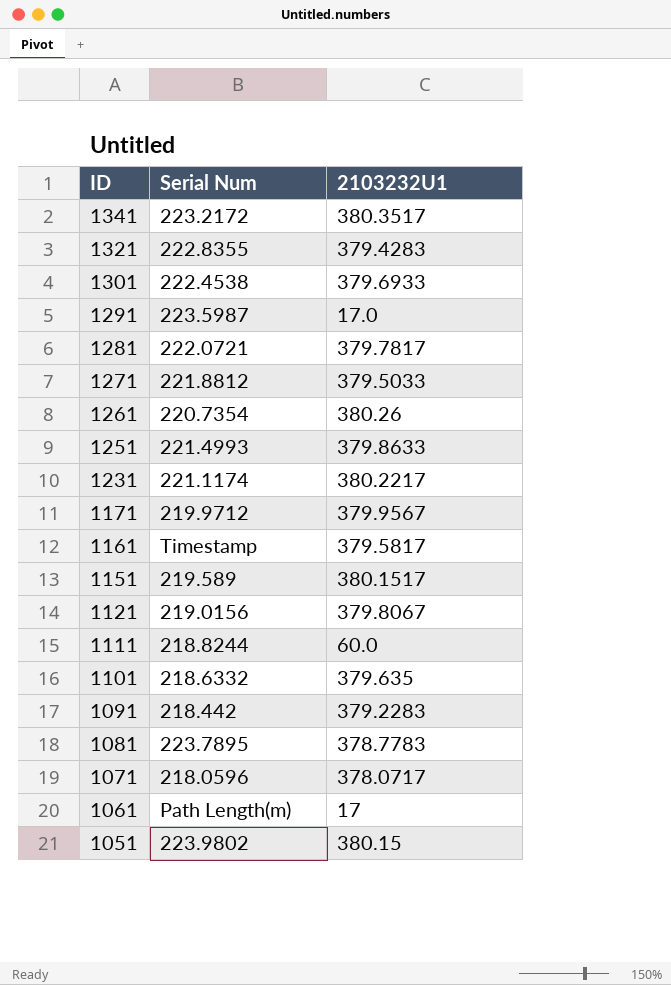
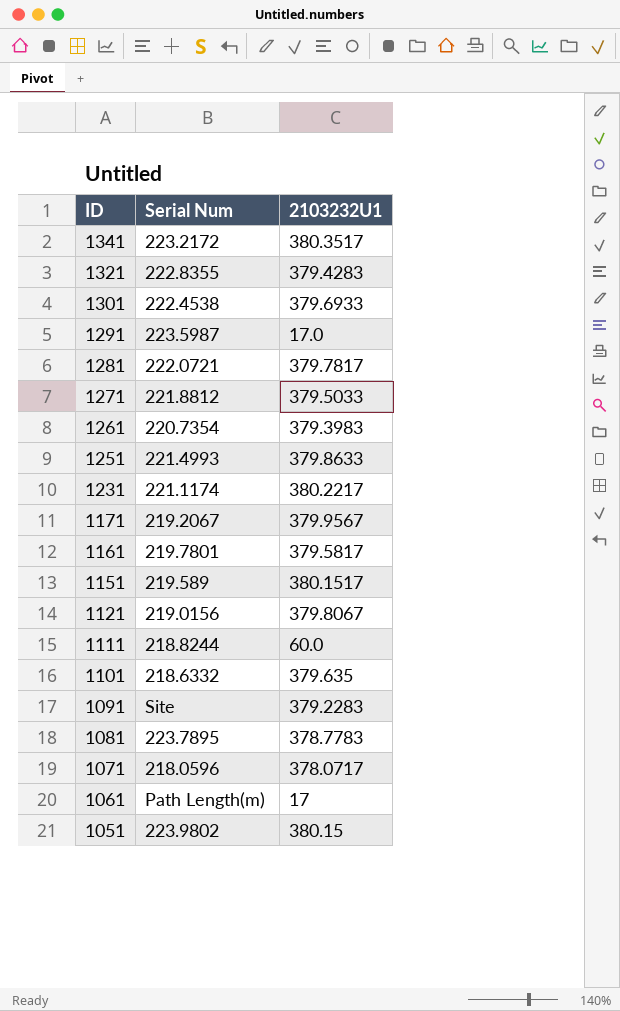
1261 | 2103232U1: 380.26 -> 379.3983
1171 | Serial Num: 219.9712 -> 219.2067
1161 | Serial Num: Timestamp -> 219.7801
1091 | Serial Num: 218.442 -> Site

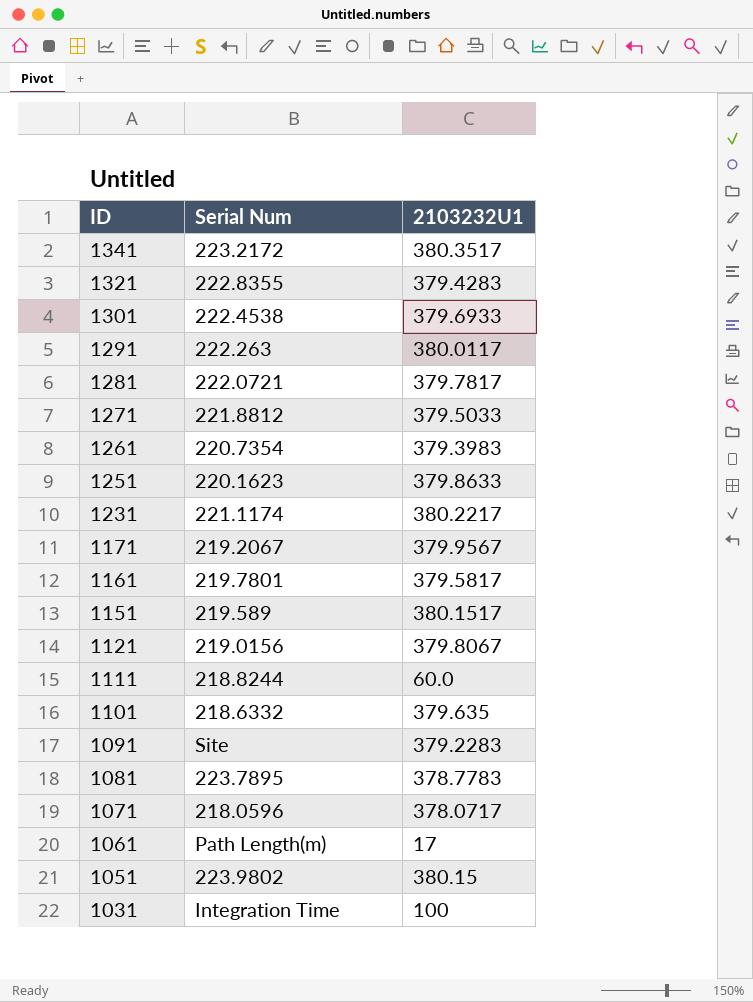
1291 | Serial Num: 223.5987 -> 222.263
1291 | 2103232U1: 17.0 -> 380.0117
1251 | Serial Num: 221.4993 -> 220.1623
row 1031: none -> Integration Time | 100

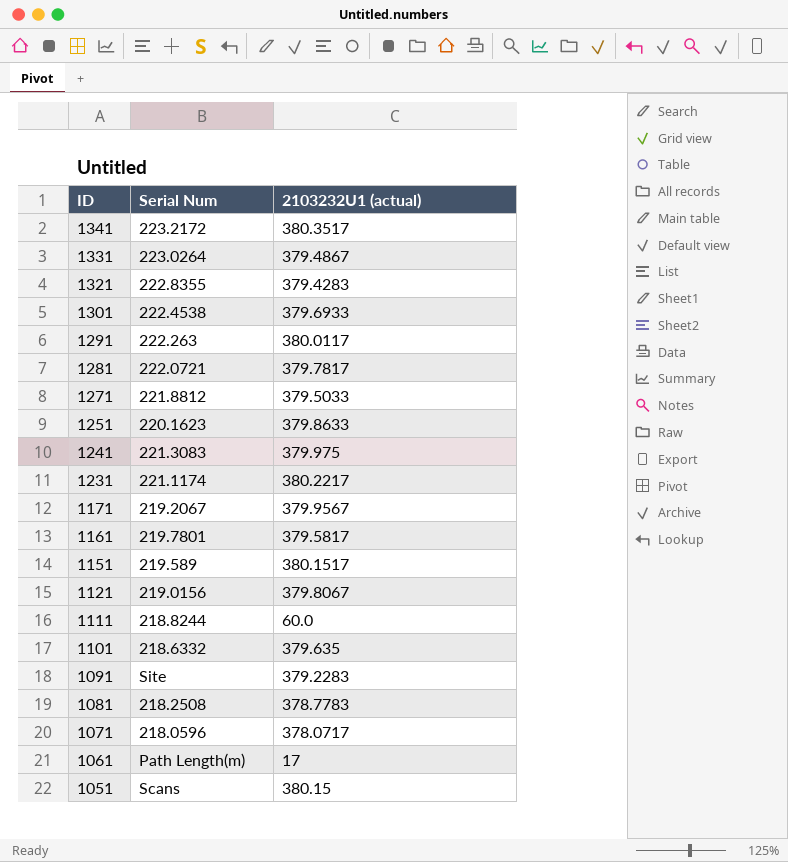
column name: 2103232U1 -> 2103232U1 (actual)
row 1261: 220.7354 | 379.3983 -> none
row 1031: Integration Time | 100 -> none
row 1331: none -> 223.0264 | 379.4867
row 1241: none -> 221.3083 | 379.975
1081 | Serial Num: 223.7895 -> 218.2508
1051 | Serial Num: 223.9802 -> Scans

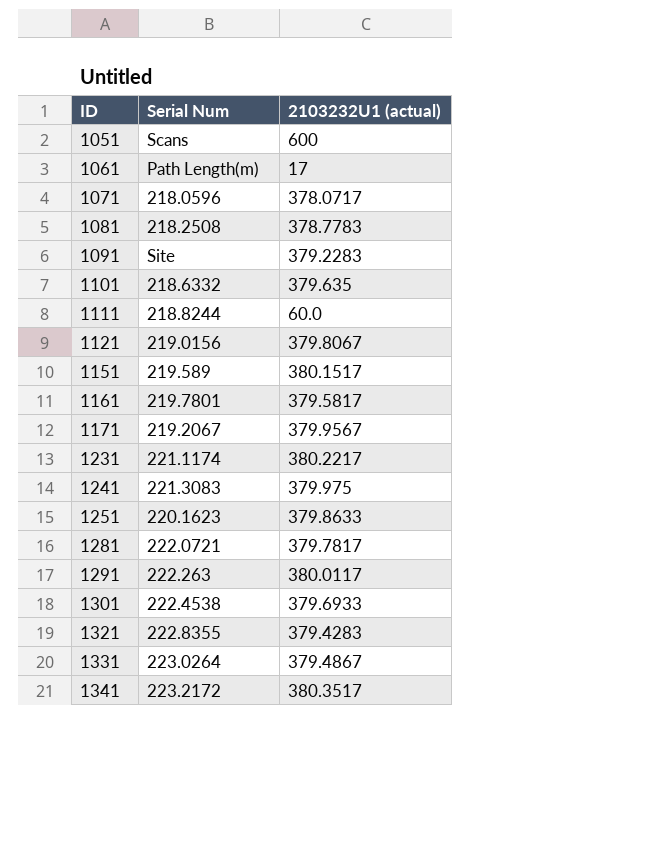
row order: ID descending -> ID ascending
row 1271: 221.8812 | 379.5033 -> none
1051 | 2103232U1 (actual): 380.15 -> 600

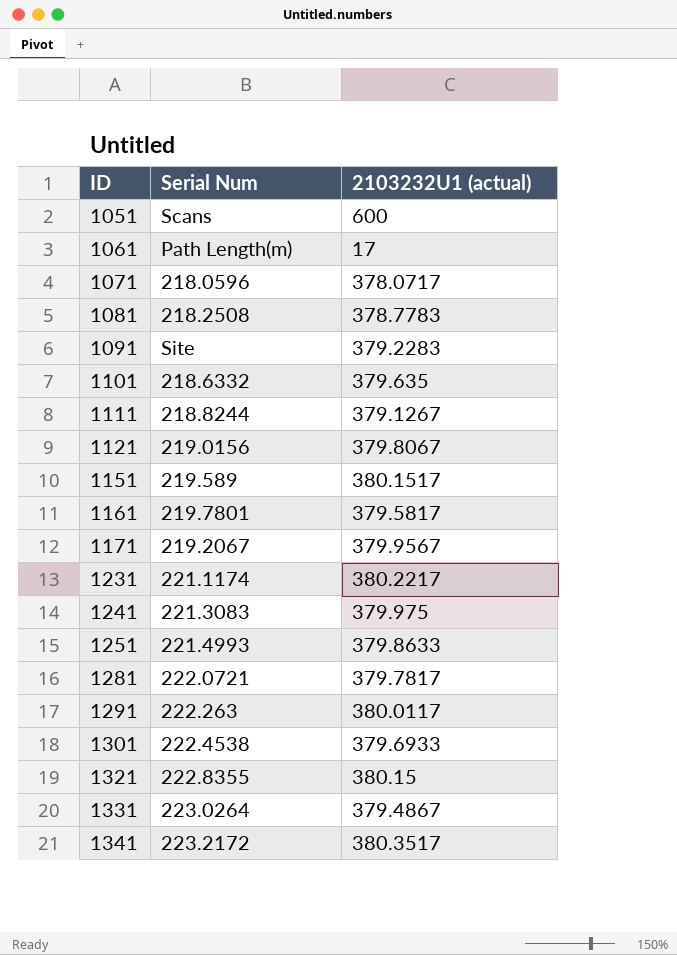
1111 | 2103232U1 (actual): 60.0 -> 379.1267
1251 | Serial Num: 220.1623 -> 221.4993
1321 | 2103232U1 (actual): 379.4283 -> 380.15

